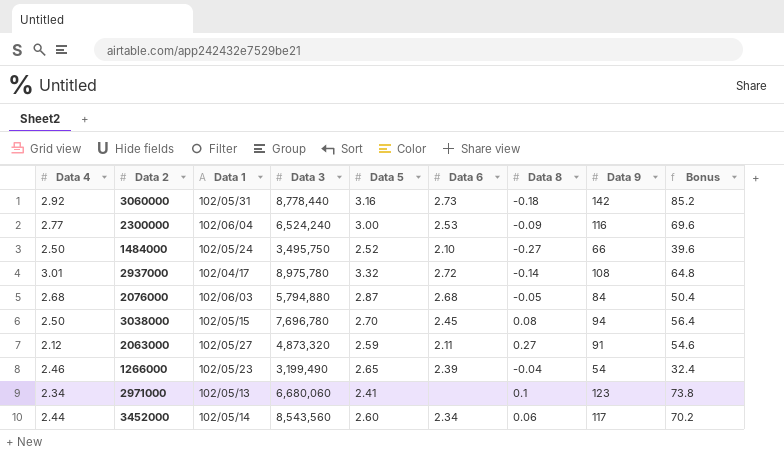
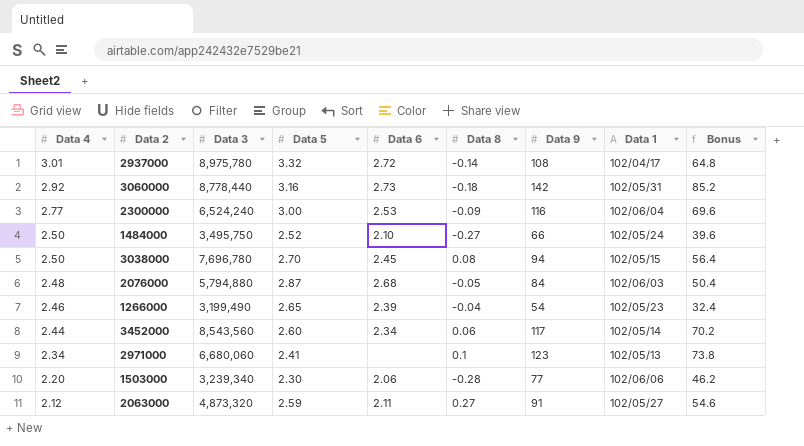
row order: none -> Data 4 descending
column Data 1 | position: 3 -> 8
2076000 | Data 4: 2.68 -> 2.48
row 1503000: none -> 2.20 | 3,239,340 | 2.30 | 2.06 | -0.28 | 77 | 102/06/06 | 46.2

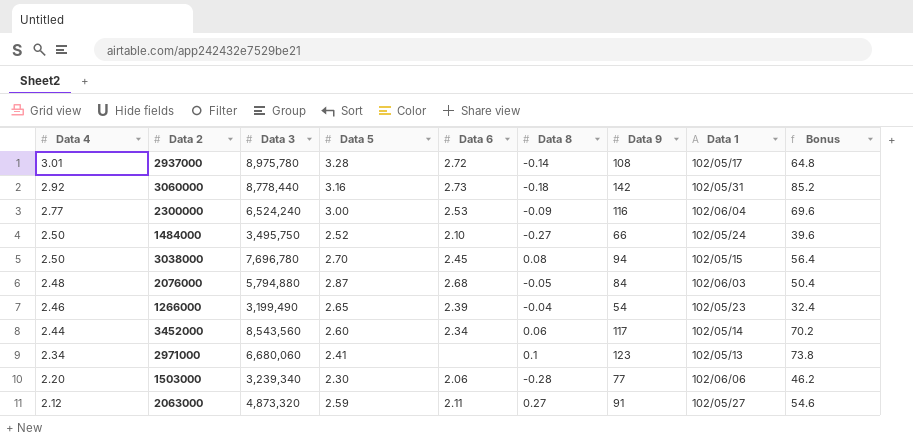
2937000 | Data 5: 3.32 -> 3.28
2937000 | Data 1: 102/04/17 -> 102/05/17

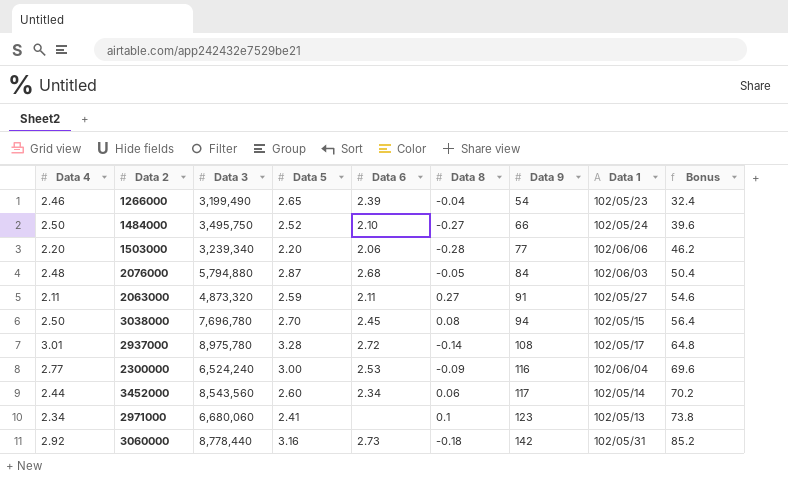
row order: Data 4 descending -> Data 9 ascending
1503000 | Data 5: 2.30 -> 2.20
2063000 | Data 4: 2.12 -> 2.11

